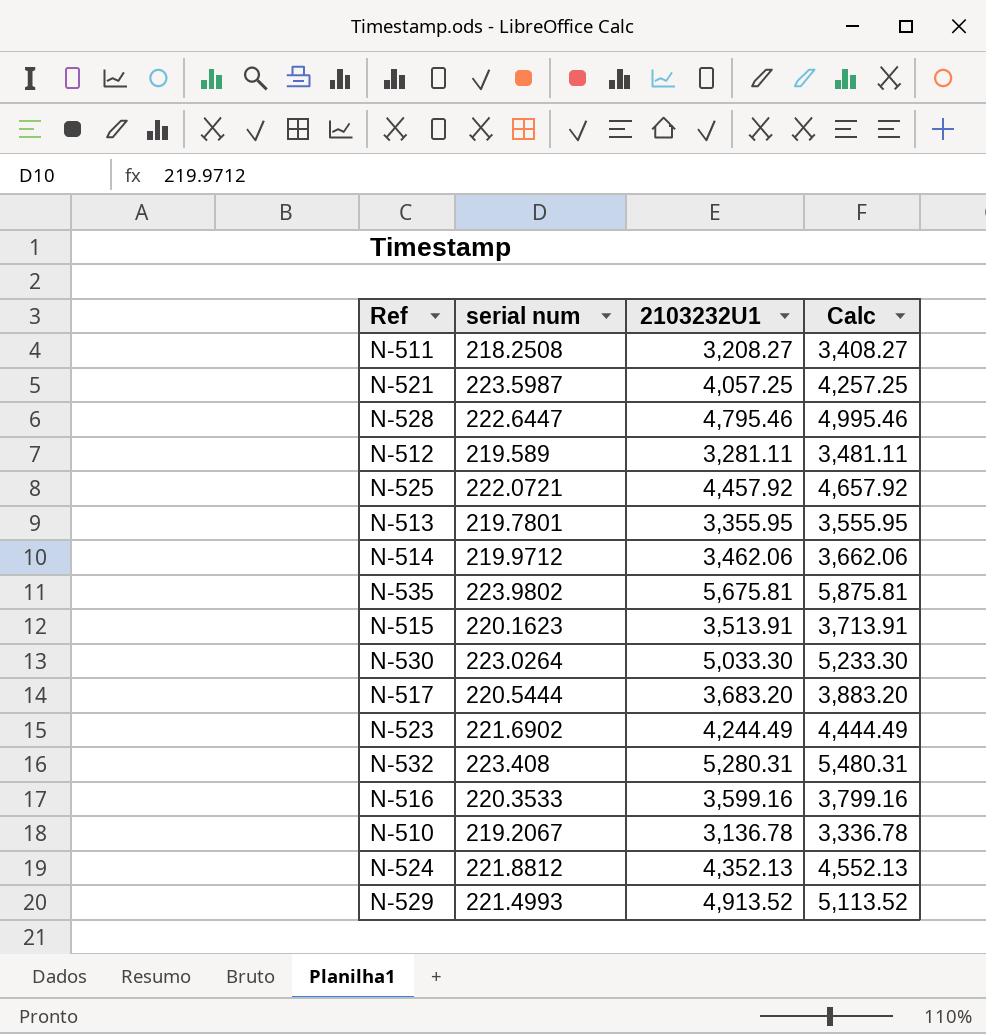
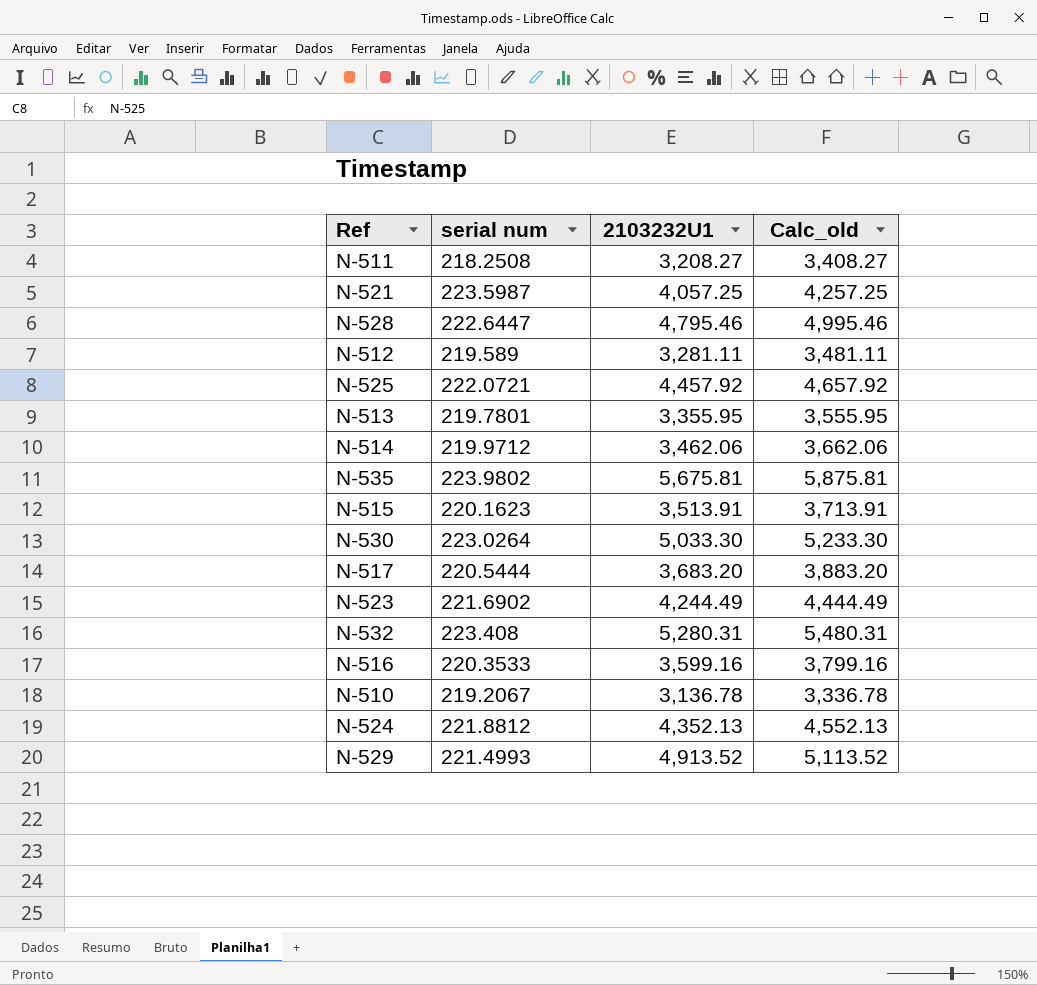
column name: Calc -> Calc_old

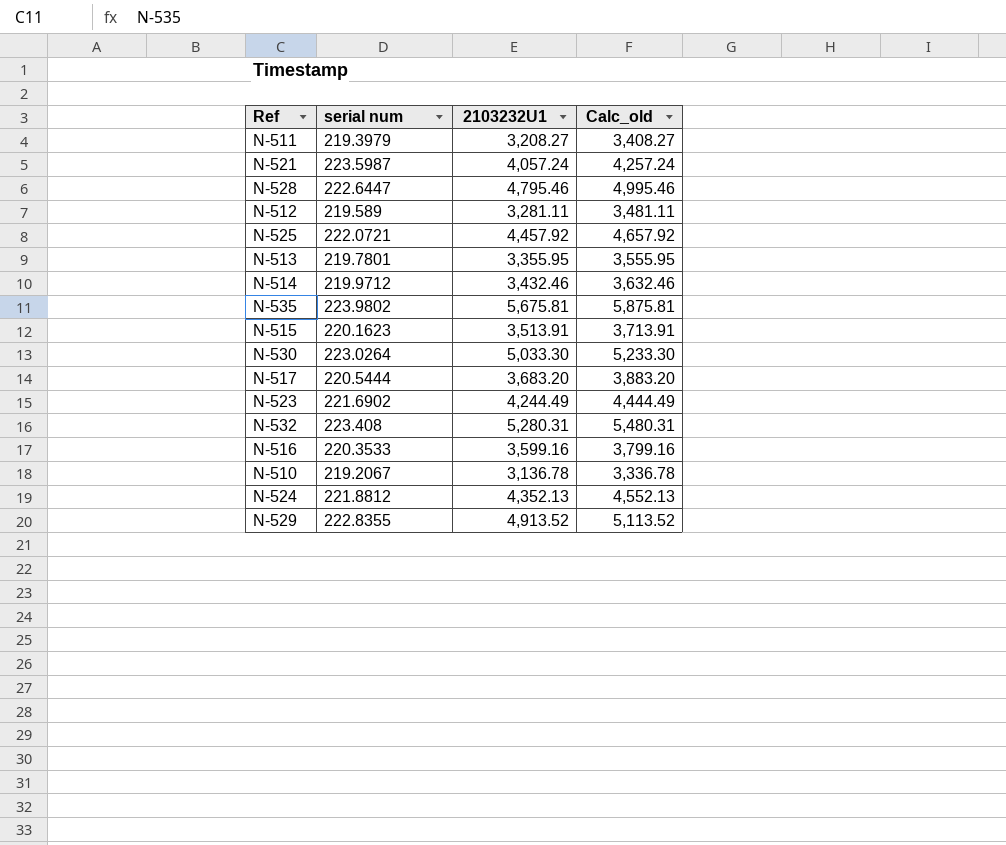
N-511 | serial num: 218.2508 -> 219.3979
N-521 | 2103232U1: 4,057.25 -> 4,057.24
N-521 | Calc_old: 4,257.25 -> 4,257.24
N-514 | 2103232U1: 3,462.06 -> 3,432.46
N-514 | Calc_old: 3,662.06 -> 3,632.46
N-529 | serial num: 221.4993 -> 222.8355

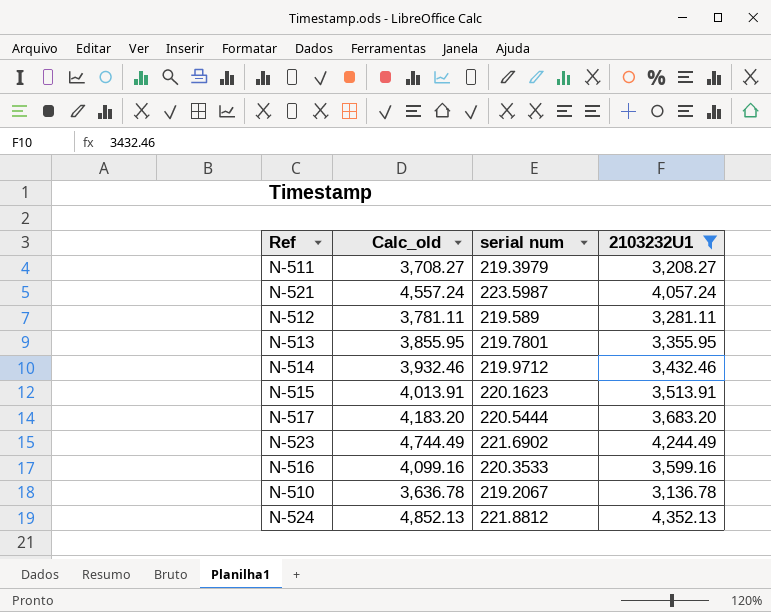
filter: none -> 2103232U1 <= 4,352.13
column Calc_old | formula: [2103232U1] + 200 -> [2103232U1] + 500
column Calc_old | position: 4 -> 2

